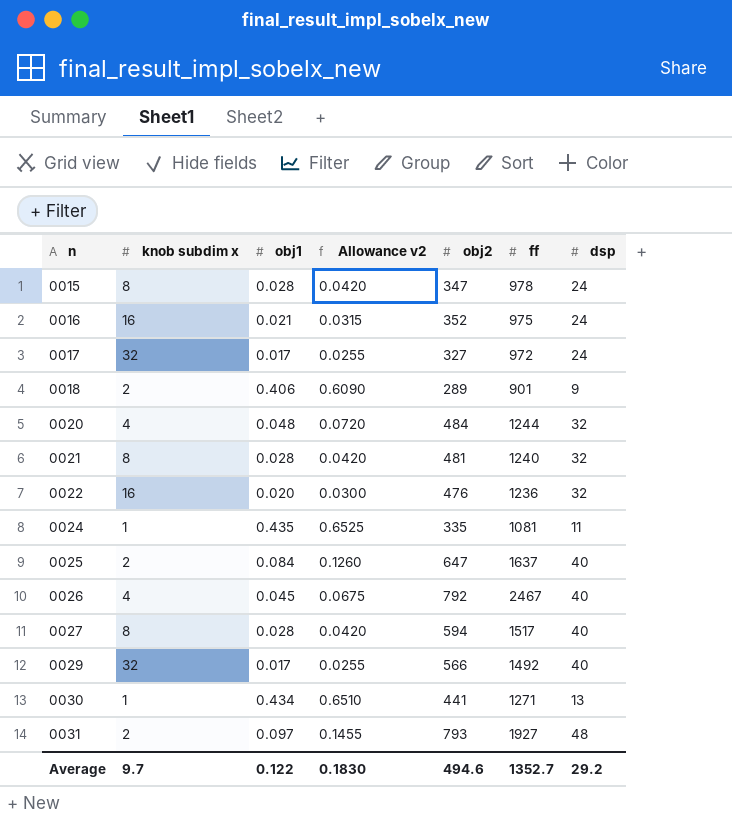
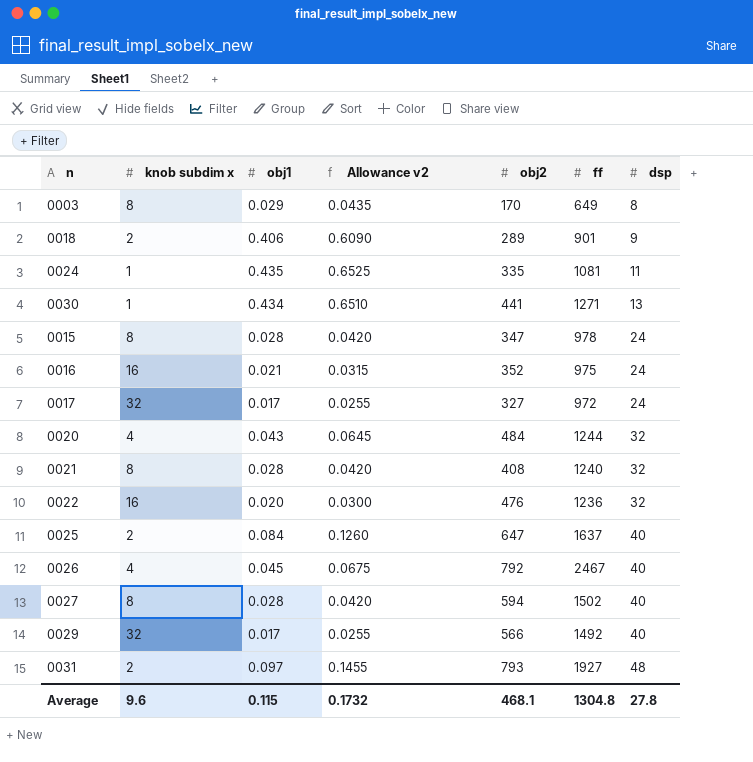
row order: n ascending -> dsp ascending
row 0003: none -> 8 | 0.029 | 0.0435 | 170 | 649 | 8
0020 | obj1: 0.048 -> 0.043
0020 | Allowance v2: 0.0720 -> 0.0645
0021 | obj2: 481 -> 408
0027 | ff: 1517 -> 1502
Average | knob subdim x: 9.7 -> 9.6
Average | obj1: 0.122 -> 0.115
Average | Allowance v2: 0.1830 -> 0.1732
Average | obj2: 494.6 -> 468.1
Average | ff: 1352.7 -> 1304.8
Average | dsp: 29.2 -> 27.8

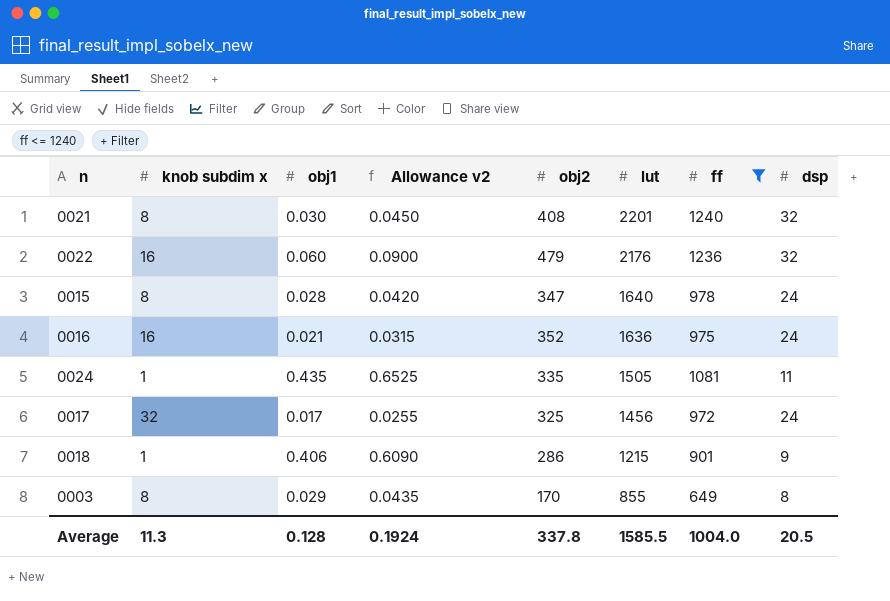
filter: none -> ff <= 1240
row order: dsp ascending -> lut descending
column lut | position: none -> 6
0021 | obj1: 0.028 -> 0.030
0021 | Allowance v2: 0.0420 -> 0.0450
0022 | obj1: 0.020 -> 0.060
0022 | Allowance v2: 0.0300 -> 0.0900
0022 | obj2: 476 -> 479
0017 | obj2: 327 -> 325
0018 | knob subdim x: 2 -> 1
0018 | obj2: 289 -> 286
Average | knob subdim x: 9.6 -> 11.3
Average | obj1: 0.115 -> 0.128
Average | Allowance v2: 0.1732 -> 0.1924
Average | obj2: 468.1 -> 337.8
Average | ff: 1304.8 -> 1004.0
Average | dsp: 27.8 -> 20.5

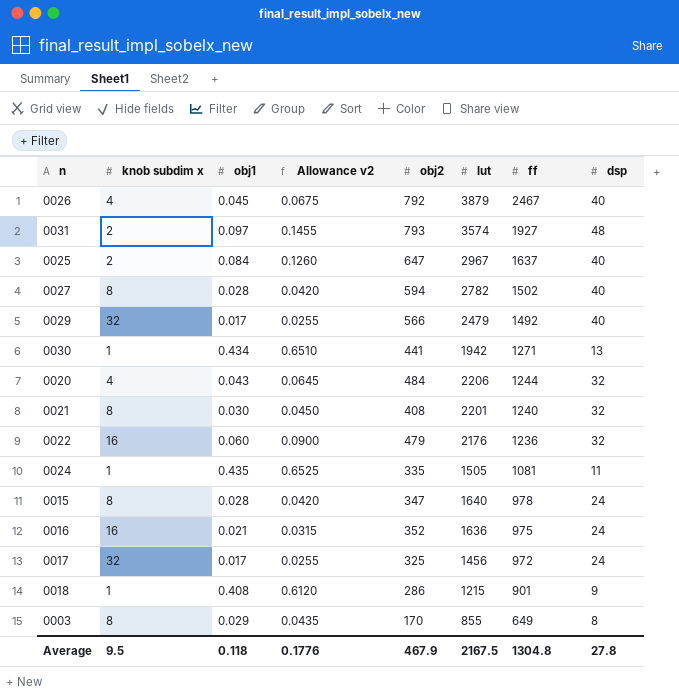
filter: ff <= 1240 -> none
row order: lut descending -> ff descending
0018 | obj1: 0.406 -> 0.408
0018 | Allowance v2: 0.6090 -> 0.6120
Average | knob subdim x: 11.3 -> 9.5
Average | obj1: 0.128 -> 0.118
Average | Allowance v2: 0.1924 -> 0.1776
Average | obj2: 337.8 -> 467.9
Average | lut: 1585.5 -> 2167.5
Average | ff: 1004.0 -> 1304.8
Average | dsp: 20.5 -> 27.8

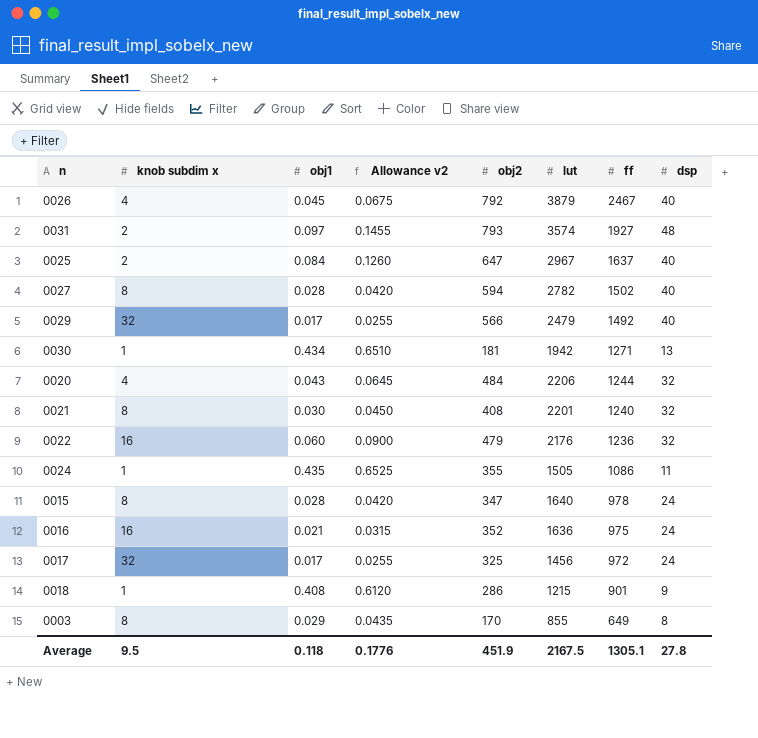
0030 | obj2: 441 -> 181
0024 | obj2: 335 -> 355
0024 | ff: 1081 -> 1086
Average | obj2: 467.9 -> 451.9
Average | ff: 1304.8 -> 1305.1

